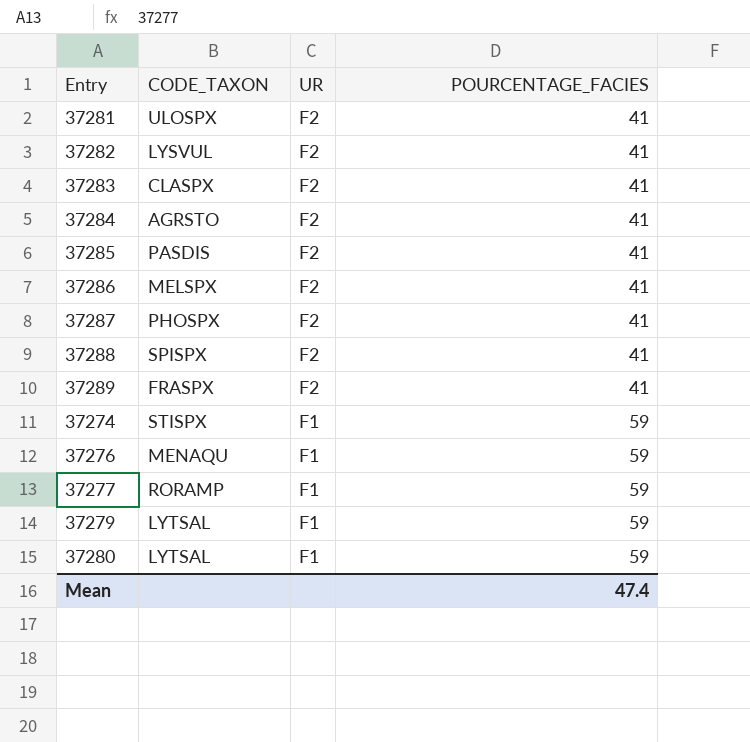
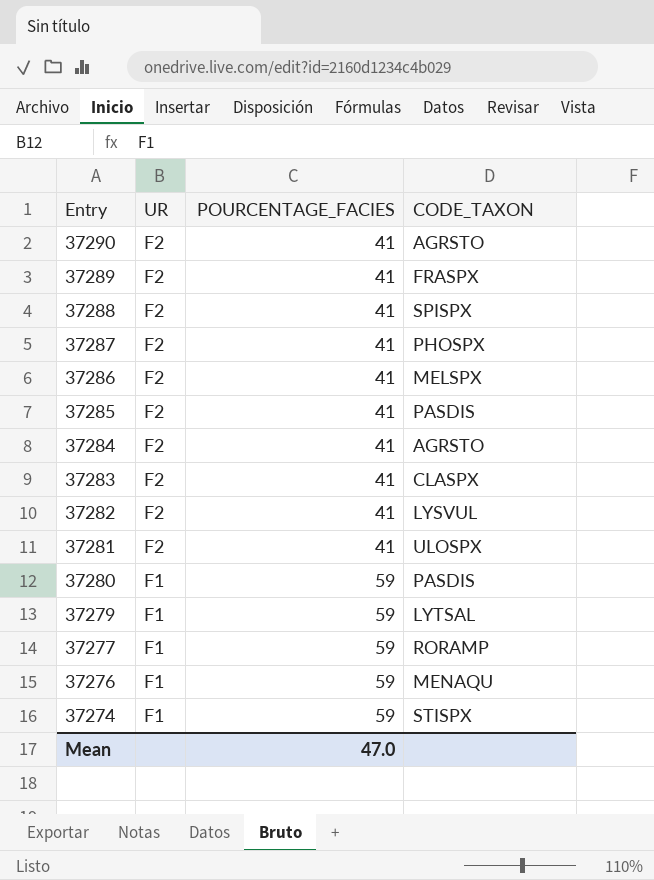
row order: UR descending -> Entry descending
column CODE_TAXON | position: 2 -> 4
row 37290: none -> F2 | 41 | AGRSTO
37280 | CODE_TAXON: LYTSAL -> PASDIS
Mean | POURCENTAGE_FACIES: 47.4 -> 47.0

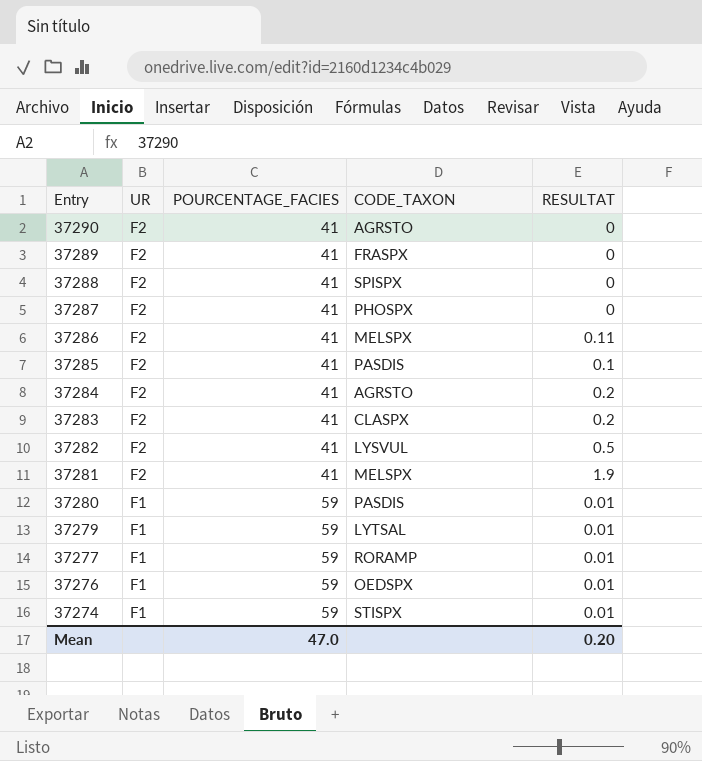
column RESULTAT | position: none -> 5
37281 | CODE_TAXON: ULOSPX -> MELSPX
37276 | CODE_TAXON: MENAQU -> OEDSPX

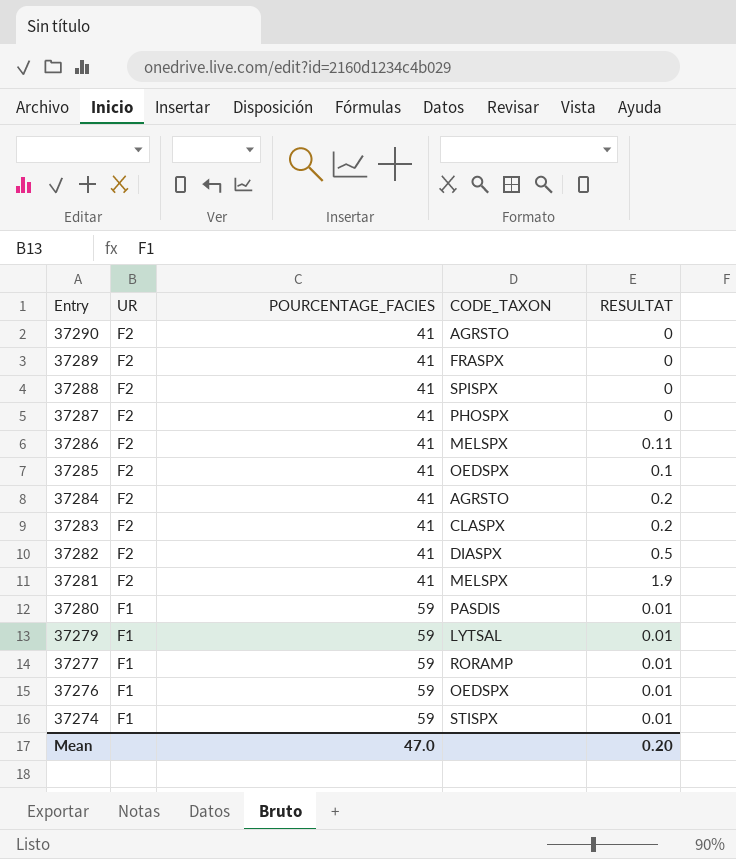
37285 | CODE_TAXON: PASDIS -> OEDSPX
37282 | CODE_TAXON: LYSVUL -> DIASPX

